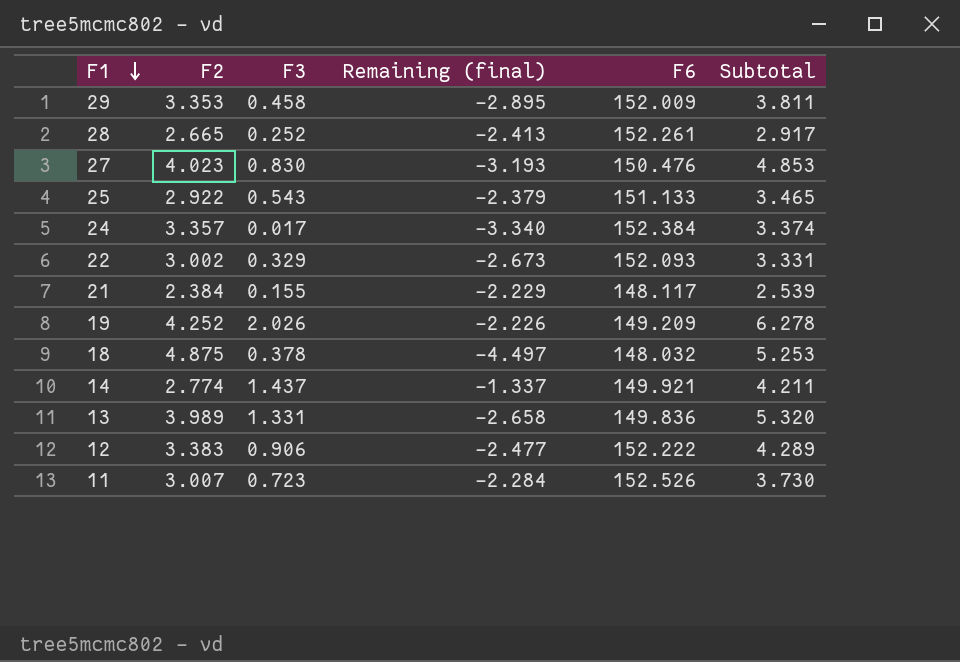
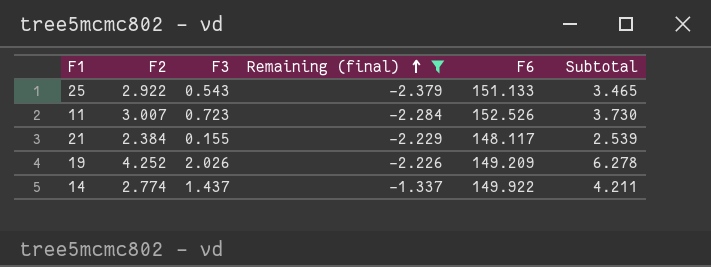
filter: none -> Remaining (final) >= -2.379
row order: F1 descending -> Remaining (final) ascending
14 | F6: 149.921 -> 149.922

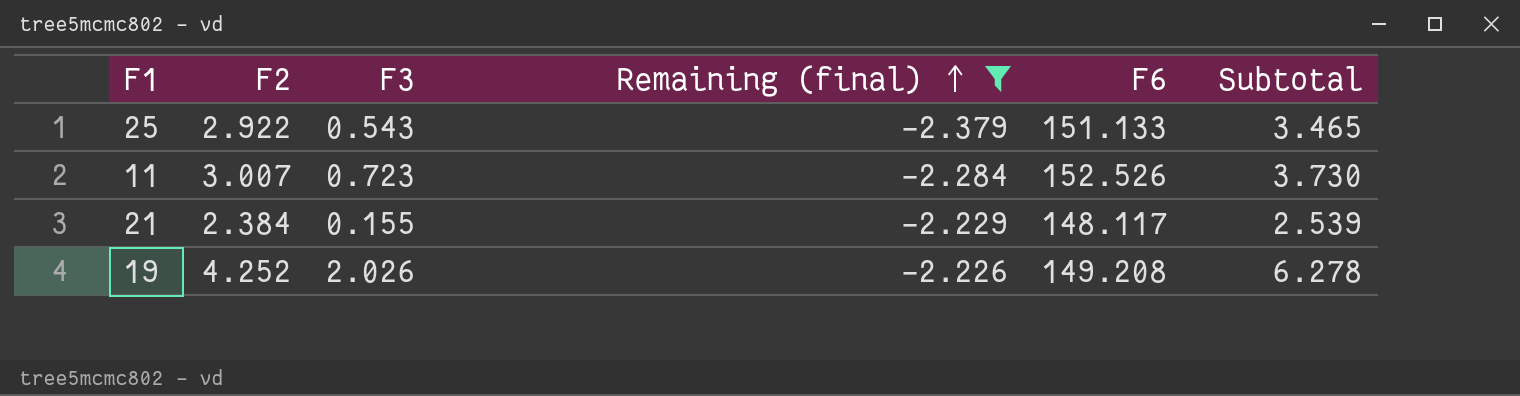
row 14: 2.774 | 1.437 | -1.337 | 149.922 | 4.211 -> none
19 | F6: 149.209 -> 149.208

